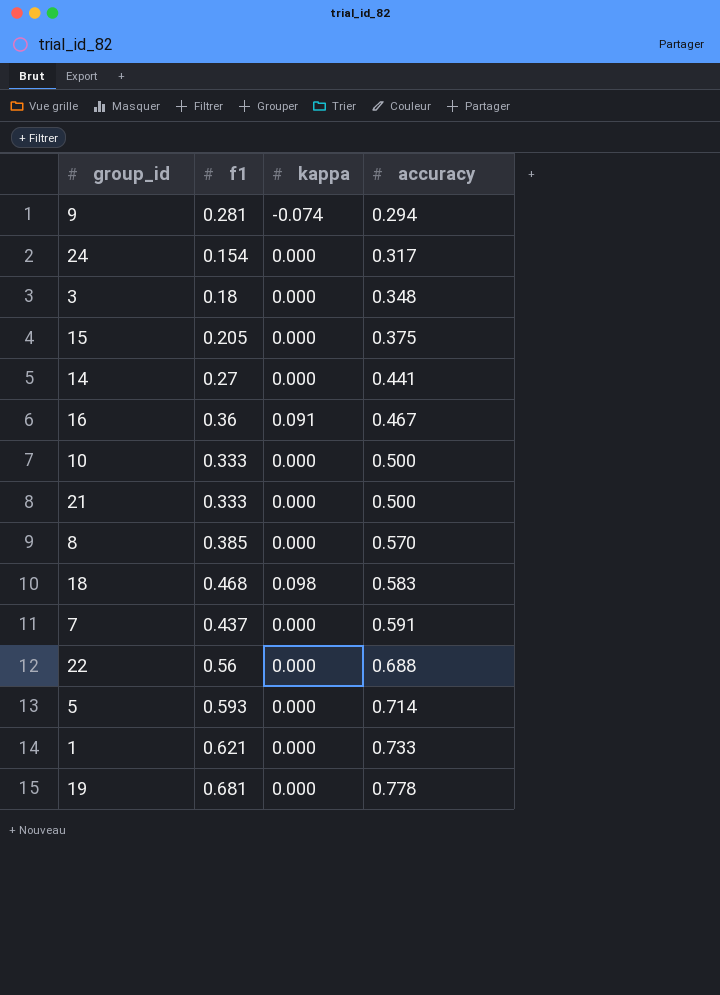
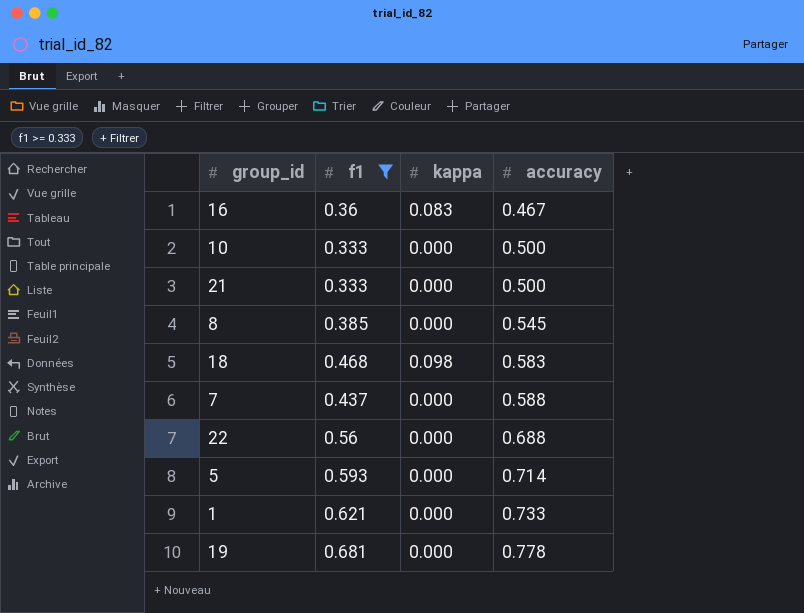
filter: none -> f1 >= 0.333
16 | kappa: 0.091 -> 0.083
8 | accuracy: 0.570 -> 0.545
7 | accuracy: 0.591 -> 0.588

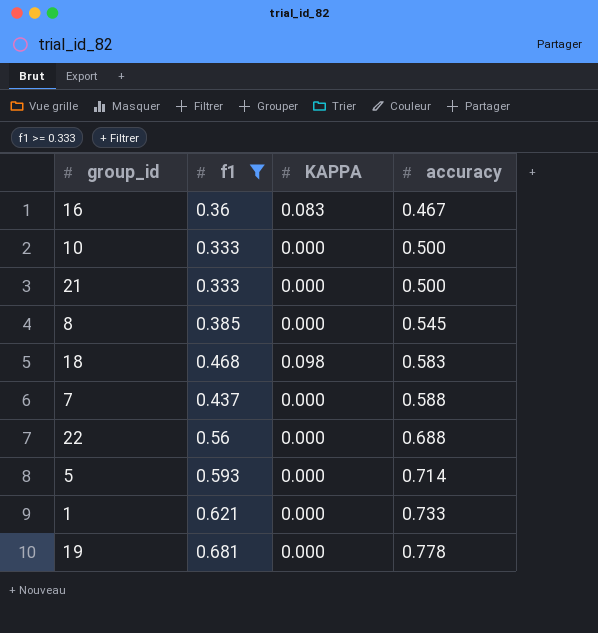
column name: kappa -> KAPPA

